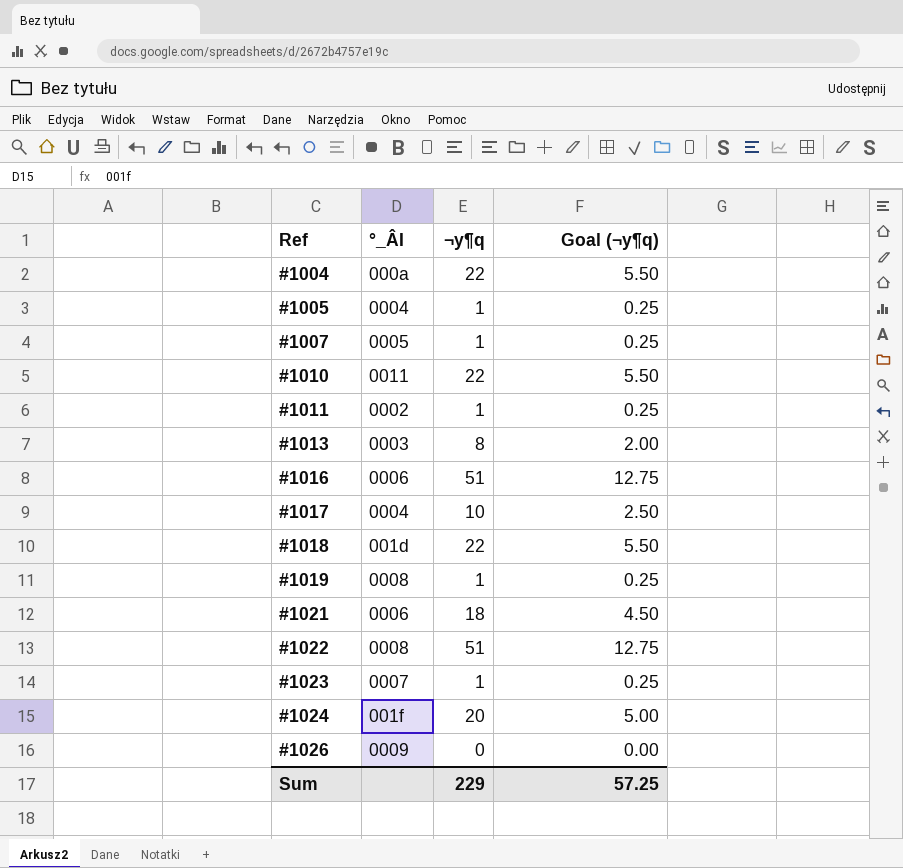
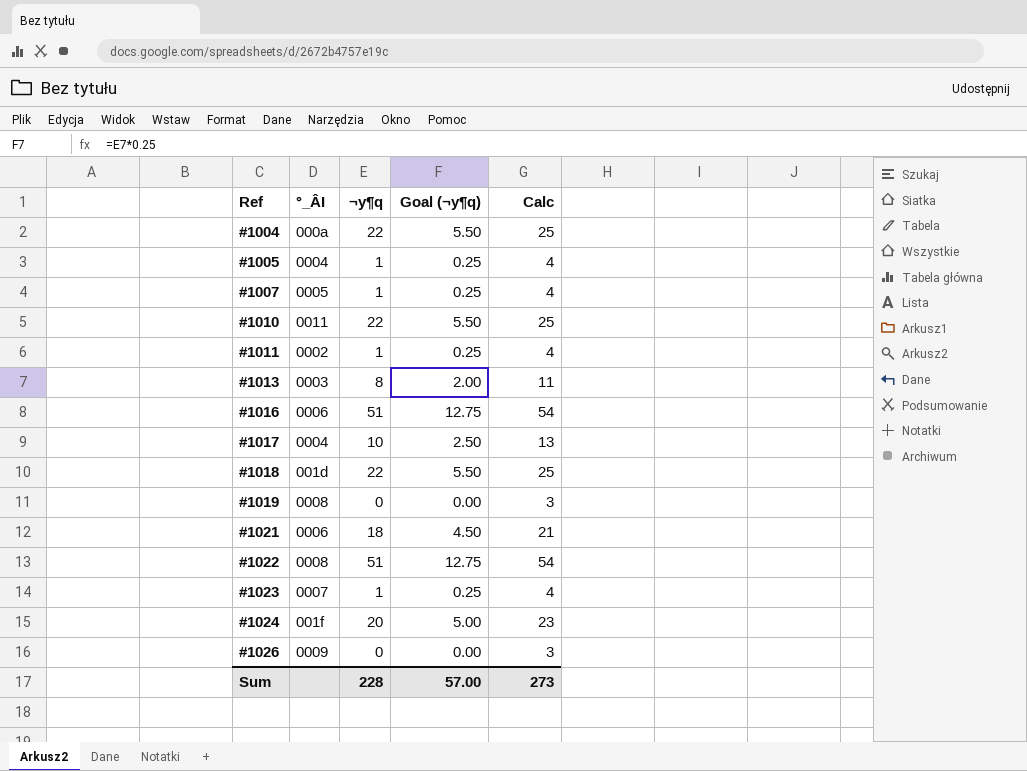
column Calc | formula: none -> [¬y¶q] + 3
#1019 | ¬y¶q: 1 -> 0
#1019 | Goal (¬y¶q): 0.25 -> 0.00
Sum | ¬y¶q: 229 -> 228
Sum | Goal (¬y¶q): 57.25 -> 57.00

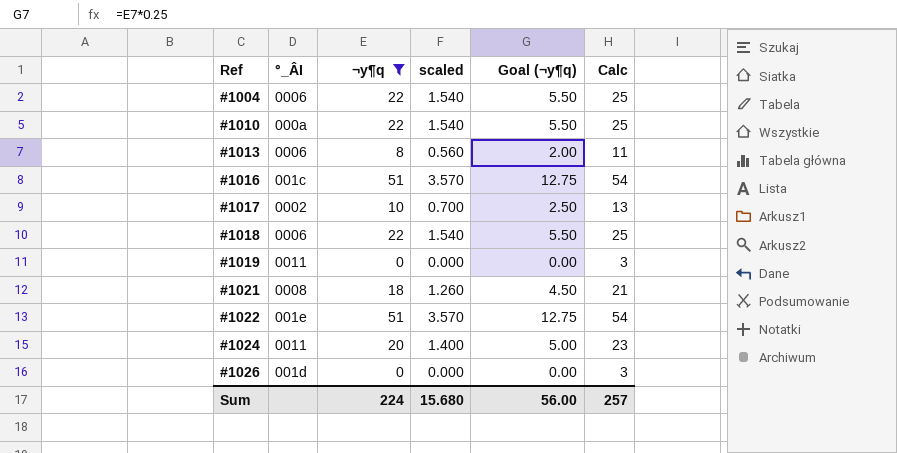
filter: none -> ¬y¶q != 1
column scaled | formula: none -> [¬y¶q] * 0.07
#1004 | °_ÂI: 000a -> 0006
#1010 | °_ÂI: 0011 -> 000a
#1013 | °_ÂI: 0003 -> 0006
#1016 | °_ÂI: 0006 -> 001c
#1017 | °_ÂI: 0004 -> 0002
#1018 | °_ÂI: 001d -> 0006
#1019 | °_ÂI: 0008 -> 0011
#1021 | °_ÂI: 0006 -> 0008
#1022 | °_ÂI: 0008 -> 001e
#1024 | °_ÂI: 001f -> 0011
#1026 | °_ÂI: 0009 -> 001d
Sum | ¬y¶q: 228 -> 224
Sum | Goal (¬y¶q): 57.00 -> 56.00
Sum | Calc: 273 -> 257

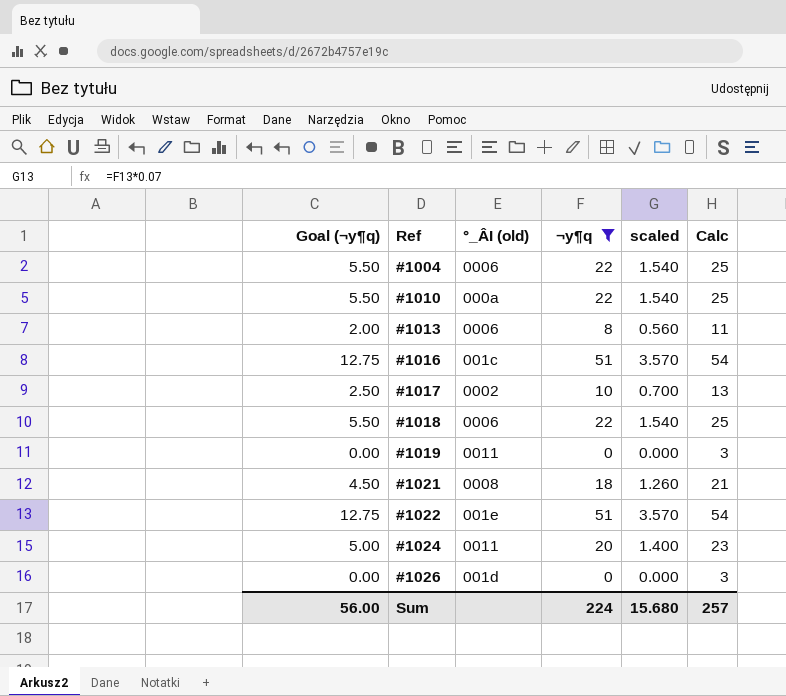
column Goal (¬y¶q) | position: 5 -> 1
column name: °_ÂI -> °_ÂI (old)

